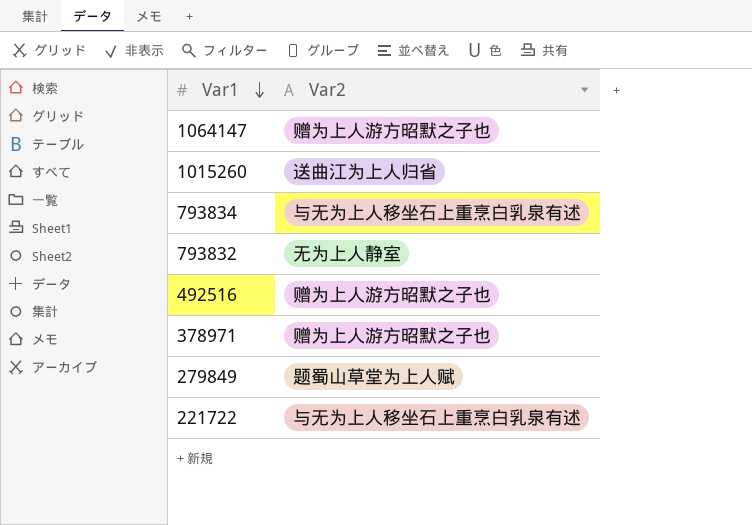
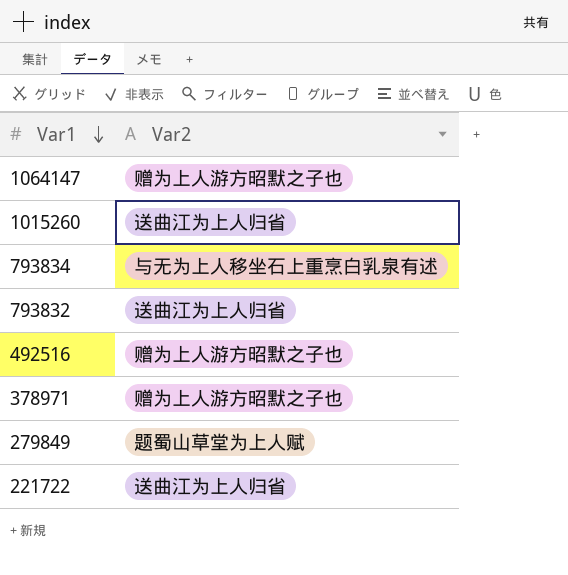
793832 | Var2: 无为上人静室 -> 送曲江为上人归省
221722 | Var2: 与无为上人移坐石上重烹白乳泉有述 -> 送曲江为上人归省

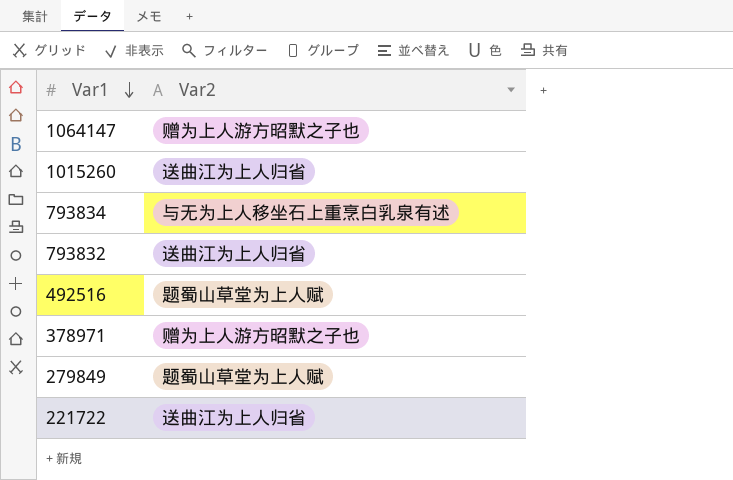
492516 | Var2: 赠为上人游方昭默之子也 -> 题蜀山草堂为上人赋

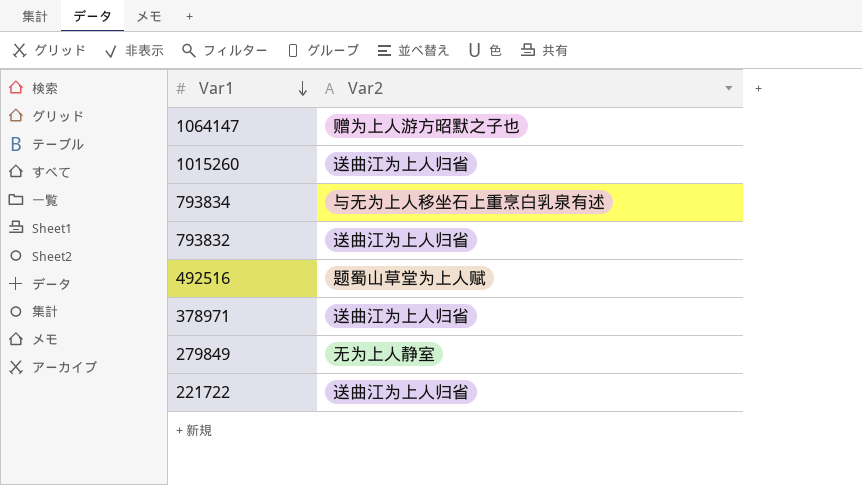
378971 | Var2: 赠为上人游方昭默之子也 -> 送曲江为上人归省
279849 | Var2: 题蜀山草堂为上人赋 -> 无为上人静室

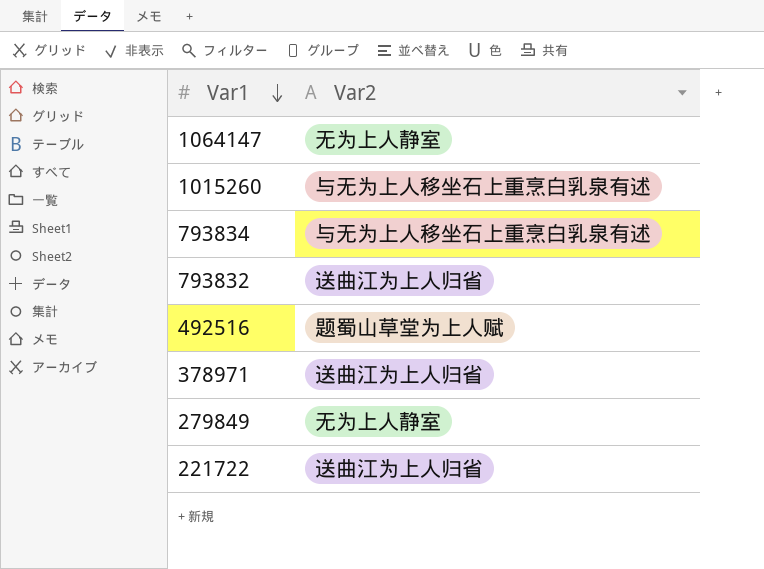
1064147 | Var2: 赠为上人游方昭默之子也 -> 无为上人静室
1015260 | Var2: 送曲江为上人归省 -> 与无为上人移坐石上重烹白乳泉有述

